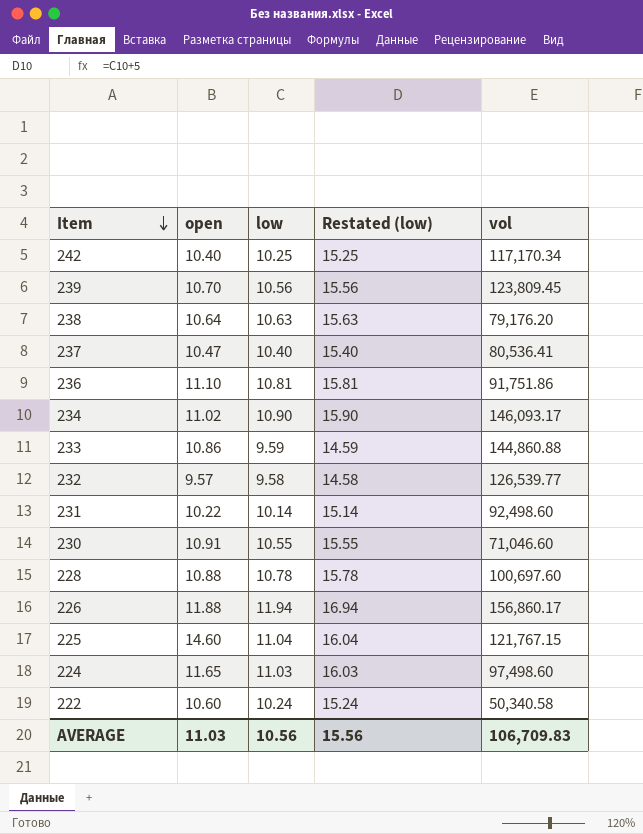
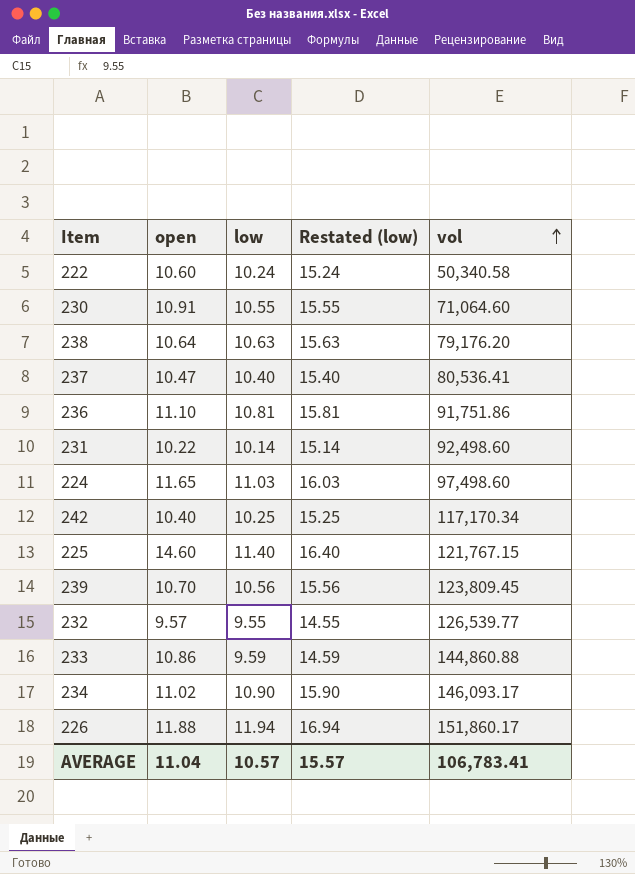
row order: Item descending -> vol ascending
row 228: 10.88 | 10.78 | 15.78 | 100,697.60 -> none
230 | vol: 71,046.60 -> 71,064.60
225 | low: 11.04 -> 11.40
225 | Restated (low): 16.04 -> 16.40
232 | low: 9.58 -> 9.55
232 | Restated (low): 14.58 -> 14.55
226 | vol: 156,860.17 -> 151,860.17
AVERAGE | open: 11.03 -> 11.04
AVERAGE | low: 10.56 -> 10.57
AVERAGE | Restated (low): 15.56 -> 15.57
AVERAGE | vol: 106,709.83 -> 106,783.41

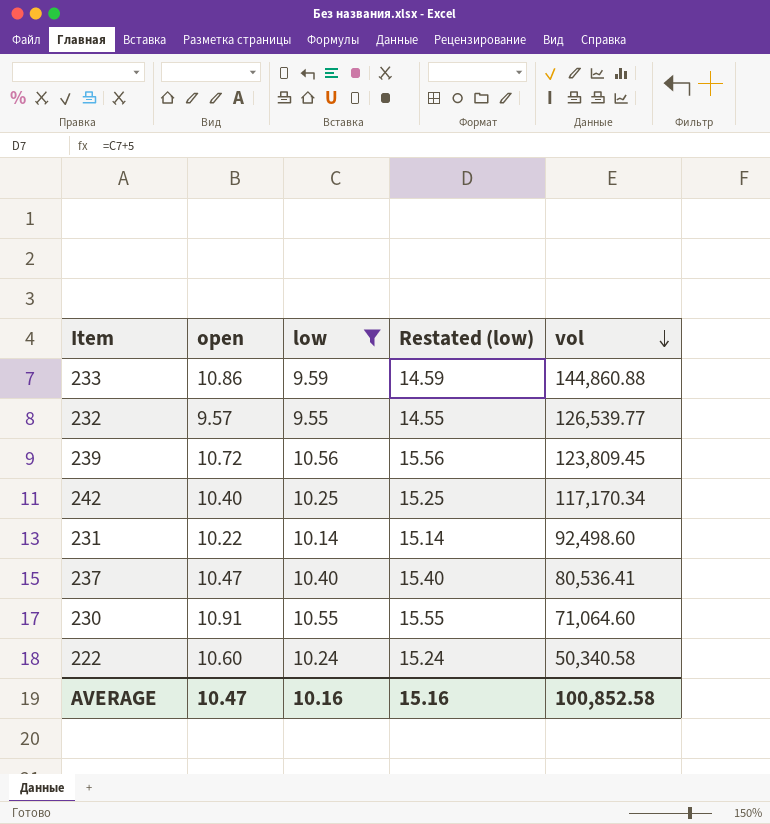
filter: none -> low <= 10.56
row order: vol ascending -> vol descending
239 | open: 10.70 -> 10.72
AVERAGE | open: 11.04 -> 10.47
AVERAGE | low: 10.57 -> 10.16
AVERAGE | Restated (low): 15.57 -> 15.16
AVERAGE | vol: 106,783.41 -> 100,852.58

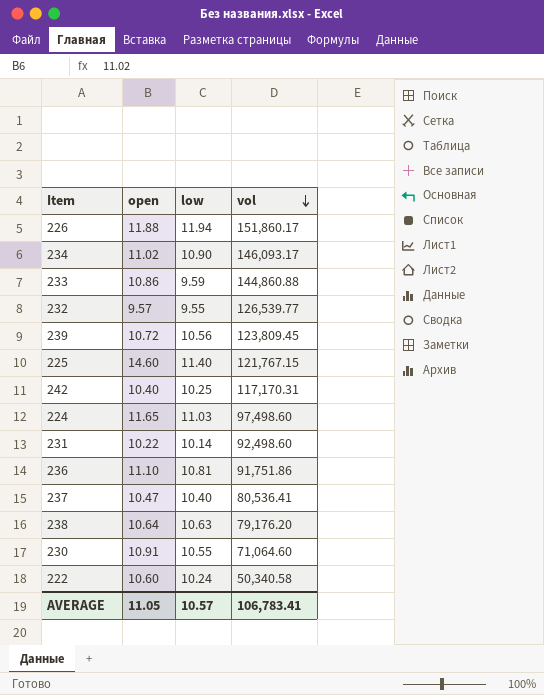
filter: low <= 10.56 -> none
column Restated (low) | formula: [low] + 5 -> none
242 | vol: 117,170.34 -> 117,170.31
AVERAGE | open: 10.47 -> 11.05
AVERAGE | low: 10.16 -> 10.57
AVERAGE | vol: 100,852.58 -> 106,783.41

